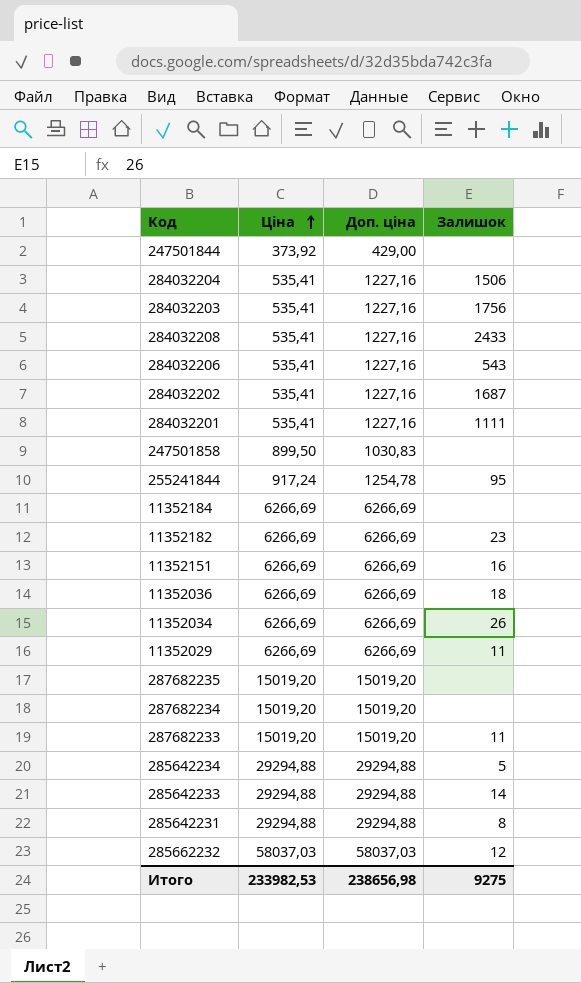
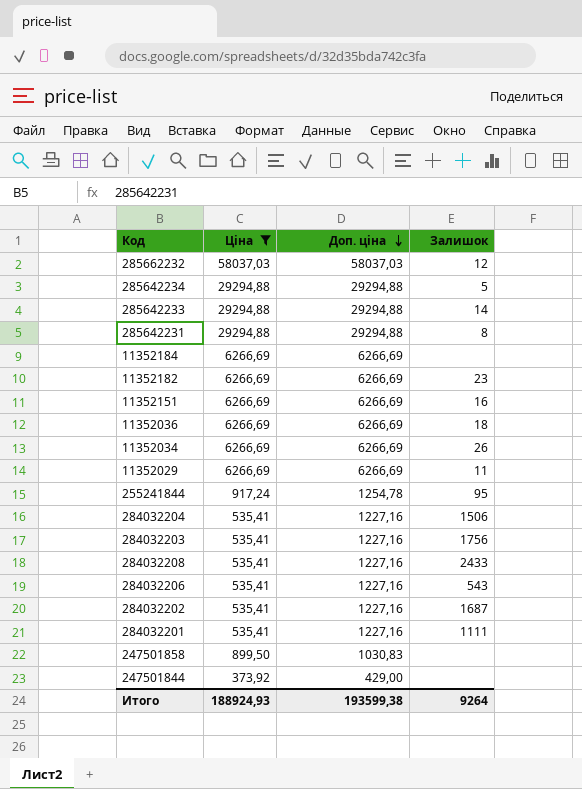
filter: none -> Ціна != 15019,20
row order: Ціна ascending -> Доп. ціна descending
Итого | Ціна: 233982,53 -> 188924,93
Итого | Доп. ціна: 238656,98 -> 193599,38
Итого | Залишок: 9275 -> 9264

